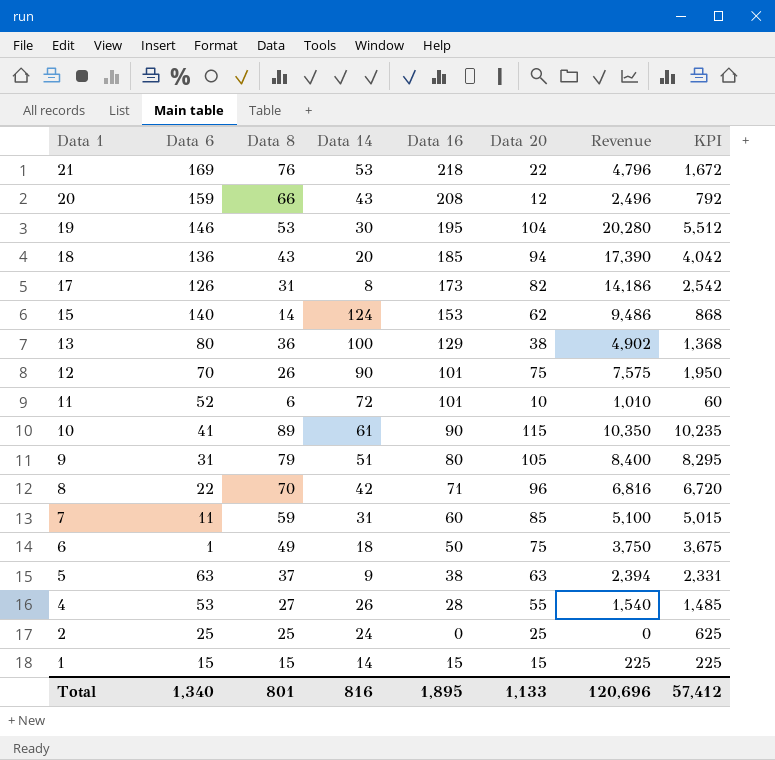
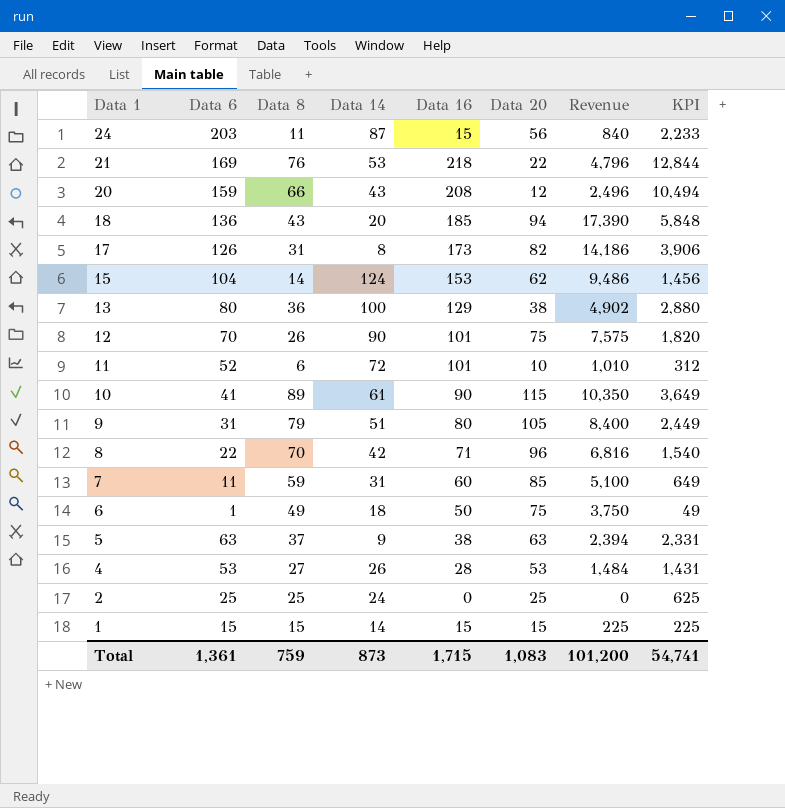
column KPI | formula: [Data 8] * [Data 20] -> [Data 6] * [Data 8]
row 19: 146 | 53 | 30 | 195 | 104 | 20,280 | 5,512 -> none
row 24: none -> 203 | 11 | 87 | 15 | 56 | 840 | 2,233
15 | Data 6: 140 -> 104
4 | Data 20: 55 -> 53
4 | Revenue: 1,540 -> 1,484
Total | Data 6: 1,340 -> 1,361
Total | Data 8: 801 -> 759
Total | Data 14: 816 -> 873
Total | Data 16: 1,895 -> 1,715
Total | Data 20: 1,133 -> 1,083
Total | Revenue: 120,696 -> 101,200
Total | KPI: 57,412 -> 54,741

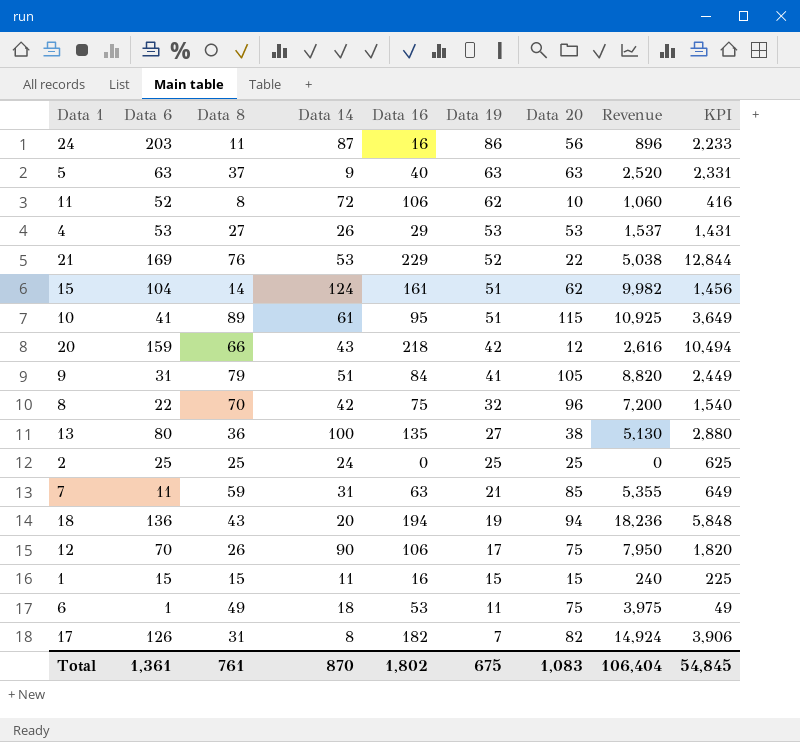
row order: Data 1 descending -> Data 19 descending
column Data 19 | position: none -> 6
24 | Data 16: 15 -> 16
24 | Revenue: 840 -> 896
5 | Data 16: 38 -> 40
5 | Revenue: 2,394 -> 2,520
11 | Data 8: 6 -> 8
11 | Data 16: 101 -> 106
11 | Revenue: 1,010 -> 1,060
11 | KPI: 312 -> 416
4 | Data 16: 28 -> 29
4 | Revenue: 1,484 -> 1,537
21 | Data 16: 218 -> 229
21 | Revenue: 4,796 -> 5,038
15 | Data 16: 153 -> 161
15 | Revenue: 9,486 -> 9,982
10 | Data 16: 90 -> 95
10 | Revenue: 10,350 -> 10,925
20 | Data 16: 208 -> 218
20 | Revenue: 2,496 -> 2,616
9 | Data 16: 80 -> 84
9 | Revenue: 8,400 -> 8,820
8 | Data 16: 71 -> 75
8 | Revenue: 6,816 -> 7,200
13 | Data 16: 129 -> 135
13 | Revenue: 4,902 -> 5,130
7 | Data 16: 60 -> 63
7 | Revenue: 5,100 -> 5,355
18 | Data 16: 185 -> 194
18 | Revenue: 17,390 -> 18,236
12 | Data 16: 101 -> 106
12 | Revenue: 7,575 -> 7,950
1 | Data 14: 14 -> 11
1 | Data 16: 15 -> 16
1 | Revenue: 225 -> 240
6 | Data 16: 50 -> 53
6 | Revenue: 3,750 -> 3,975
17 | Data 16: 173 -> 182
17 | Revenue: 14,186 -> 14,924
Total | Data 8: 759 -> 761
Total | Data 14: 873 -> 870
Total | Data 16: 1,715 -> 1,802
Total | Revenue: 101,200 -> 106,404
Total | KPI: 54,741 -> 54,845

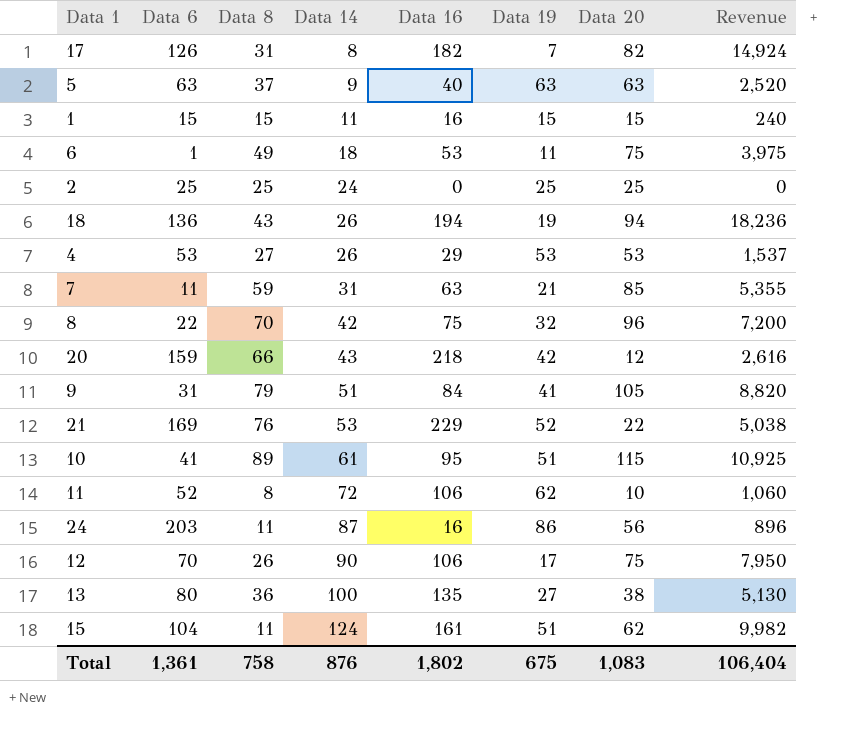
row order: Data 19 descending -> Data 14 ascending
column KPI | formula: [Data 6] * [Data 8] -> none
18 | Data 14: 20 -> 26
15 | Data 8: 14 -> 11
Total | Data 8: 761 -> 758
Total | Data 14: 870 -> 876

